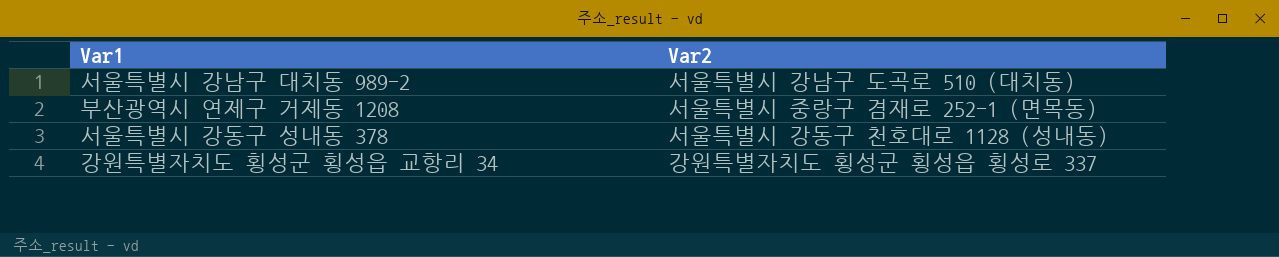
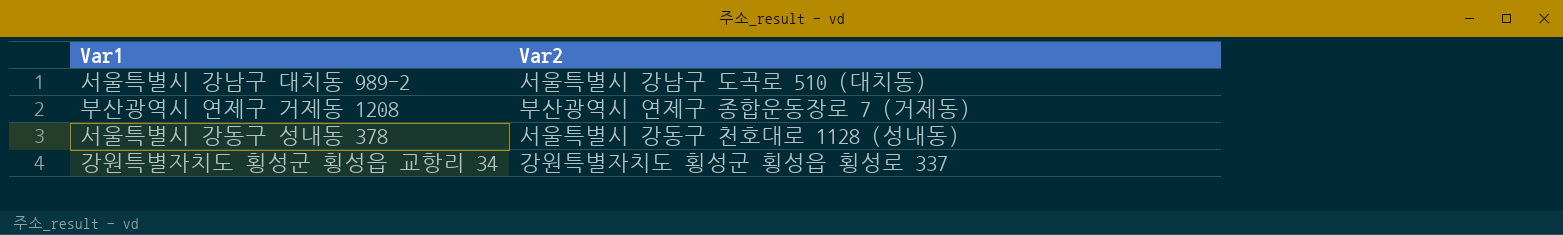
부산광역시 연제구 거제동 1208 | Var2: 서울특별시 중랑구 겸재로 252-1 (면목동) -> 부산광역시 연제구 종합운동장로 7 (거제동)

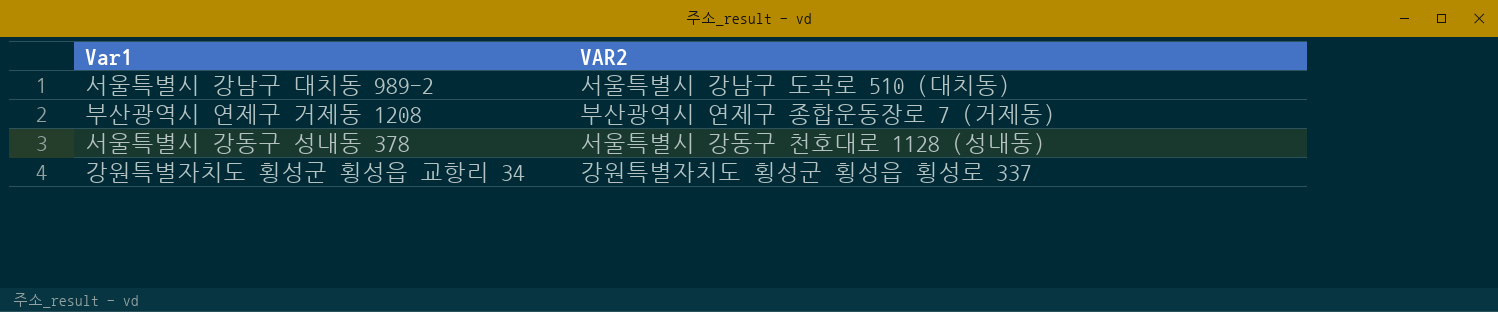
column name: Var2 -> VAR2

